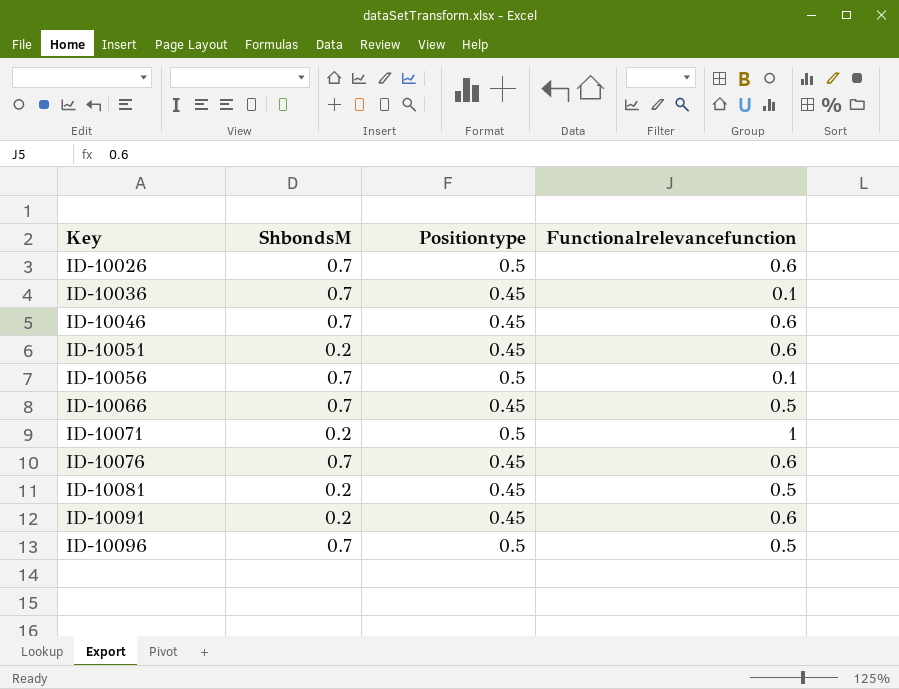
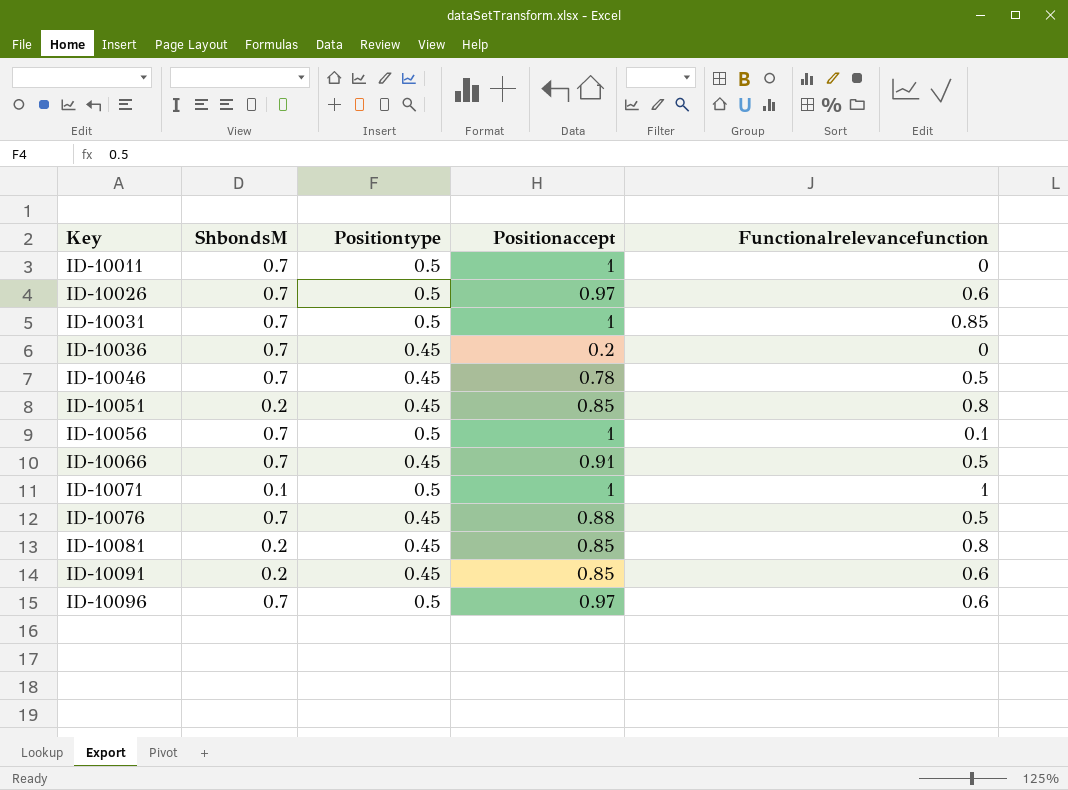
column Positionaccept | position: none -> 4
row ID-10011: none -> 0.7 | 0.5 | 1 | 0
row ID-10031: none -> 0.7 | 0.5 | 1 | 0.85
ID-10036 | Functionalrelevancefunction: 0.1 -> 0
ID-10046 | Functionalrelevancefunction: 0.6 -> 0.5
ID-10051 | Functionalrelevancefunction: 0.6 -> 0.8
ID-10071 | ShbondsM: 0.2 -> 0.1
ID-10076 | Functionalrelevancefunction: 0.6 -> 0.5
ID-10081 | Functionalrelevancefunction: 0.5 -> 0.8
ID-10096 | Functionalrelevancefunction: 0.5 -> 0.6

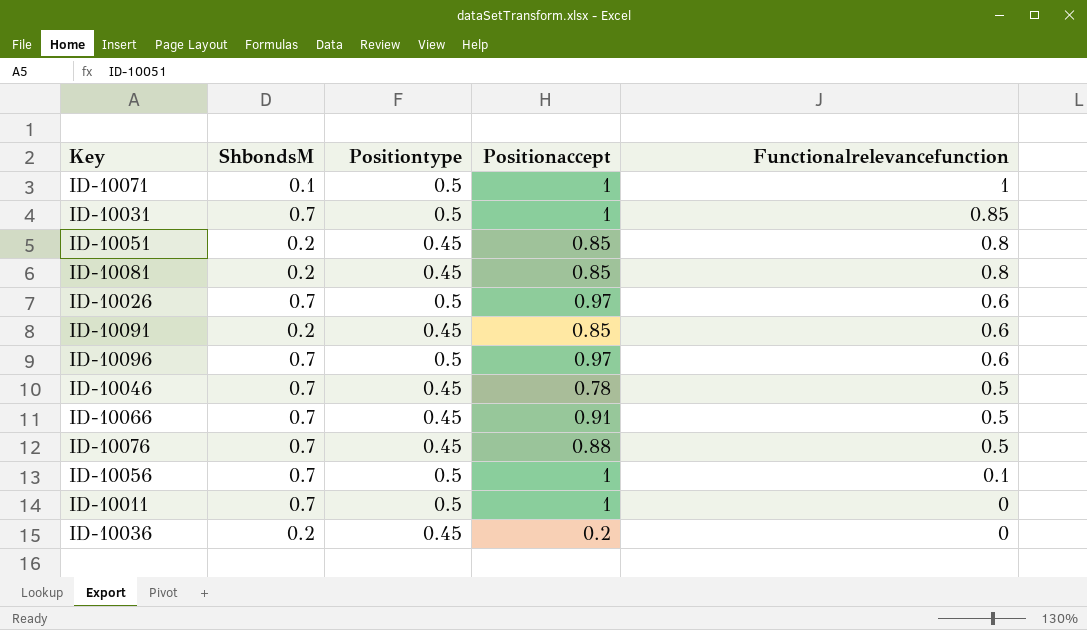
row order: Key ascending -> Functionalrelevancefunction descending
ID-10036 | ShbondsM: 0.7 -> 0.2

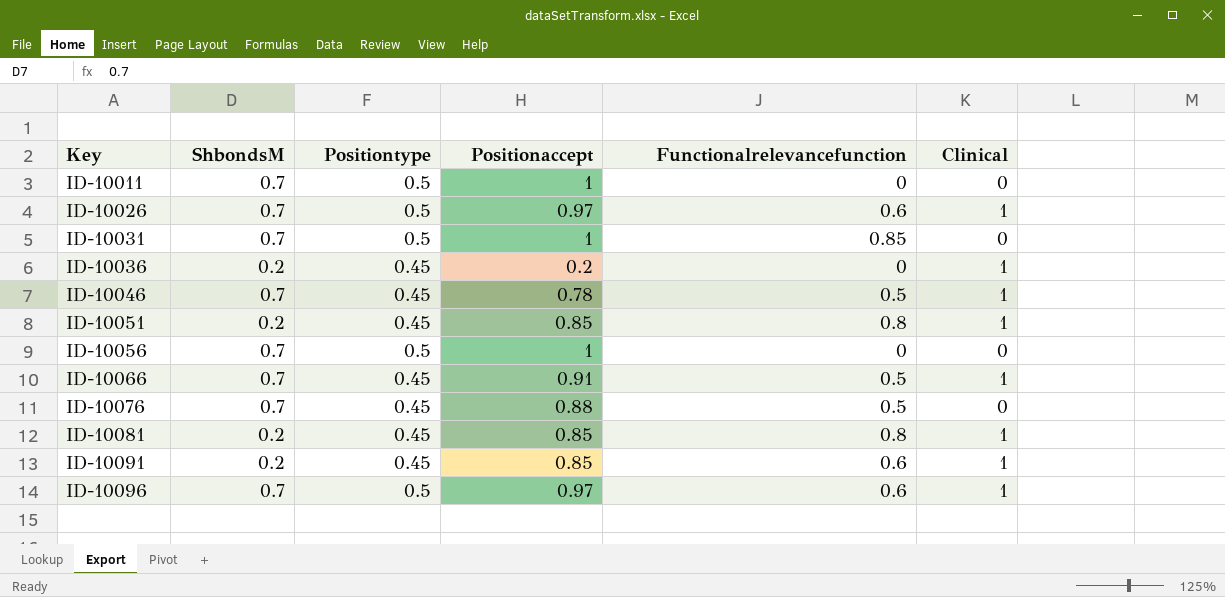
row order: Functionalrelevancefunction descending -> Key ascending
column Clinical | position: none -> 6
row ID-10071: 0.1 | 0.5 | 1 | 1 -> none
ID-10056 | Functionalrelevancefunction: 0.1 -> 0

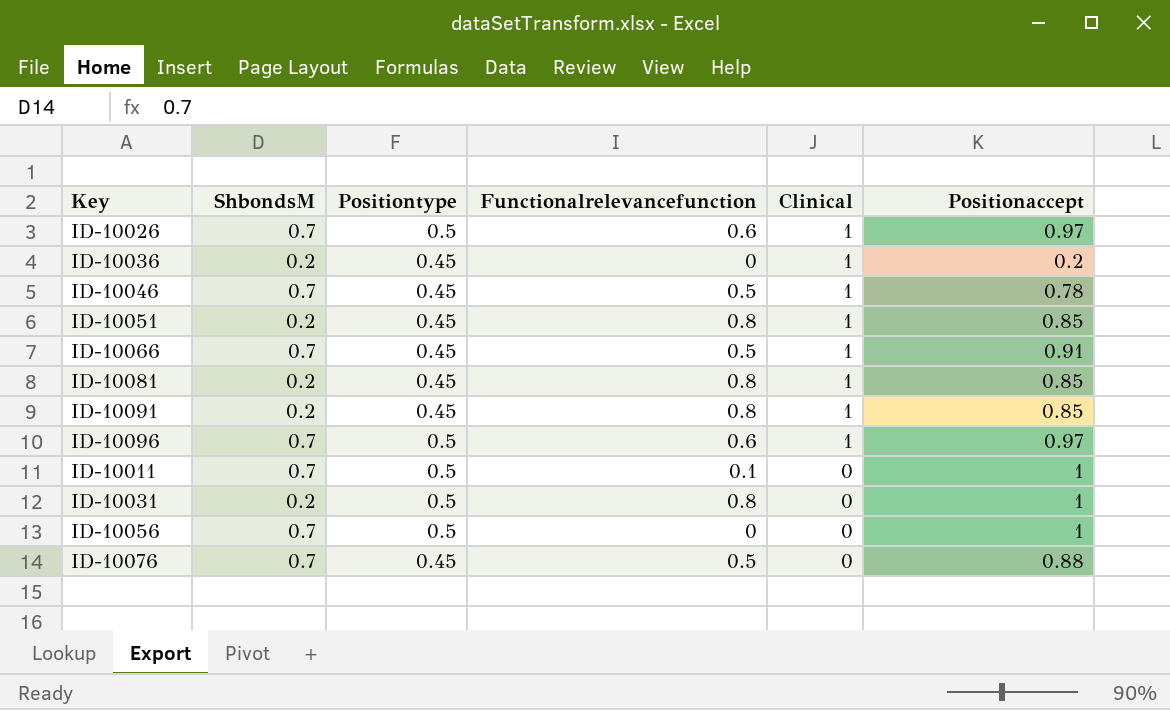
row order: Key ascending -> Clinical descending
column Positionaccept | position: 4 -> 6
ID-10091 | Functionalrelevancefunction: 0.6 -> 0.8
ID-10011 | Functionalrelevancefunction: 0 -> 0.1
ID-10031 | ShbondsM: 0.7 -> 0.2
ID-10031 | Functionalrelevancefunction: 0.85 -> 0.8

